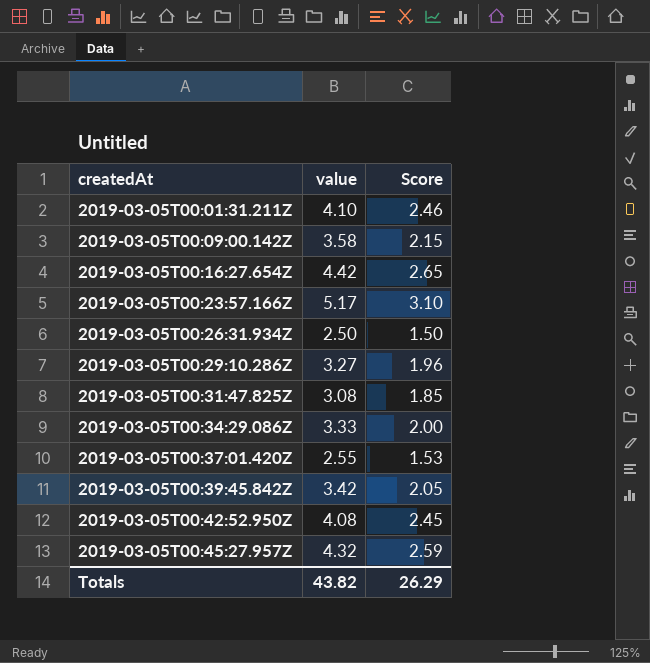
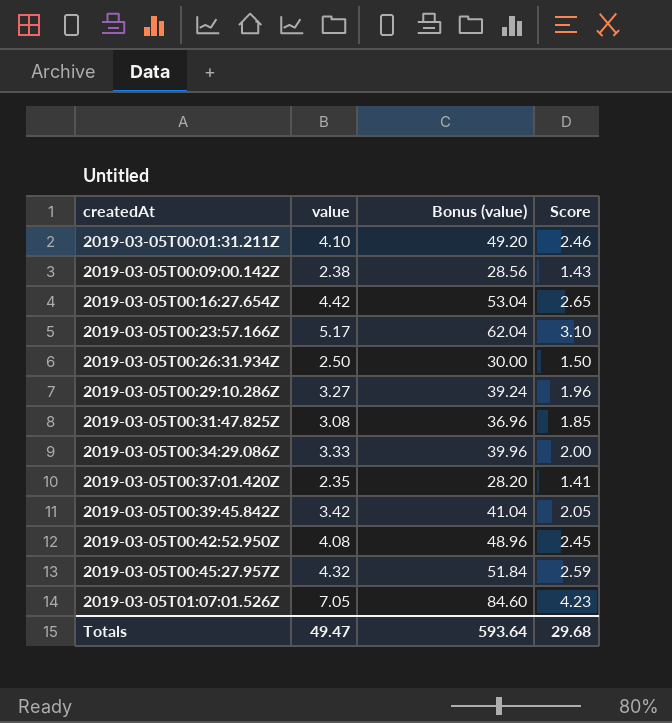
column Bonus (value) | formula: none -> [value] * 12
2019-03-05T00:09:00.142Z | value: 3.58 -> 2.38
2019-03-05T00:09:00.142Z | Score: 2.15 -> 1.43
2019-03-05T00:37:01.420Z | value: 2.55 -> 2.35
2019-03-05T00:37:01.420Z | Score: 1.53 -> 1.41
row 2019-03-05T01:07:01.526Z: none -> 7.05 | 84.60 | 4.23
Totals | value: 43.82 -> 49.47
Totals | Score: 26.29 -> 29.68

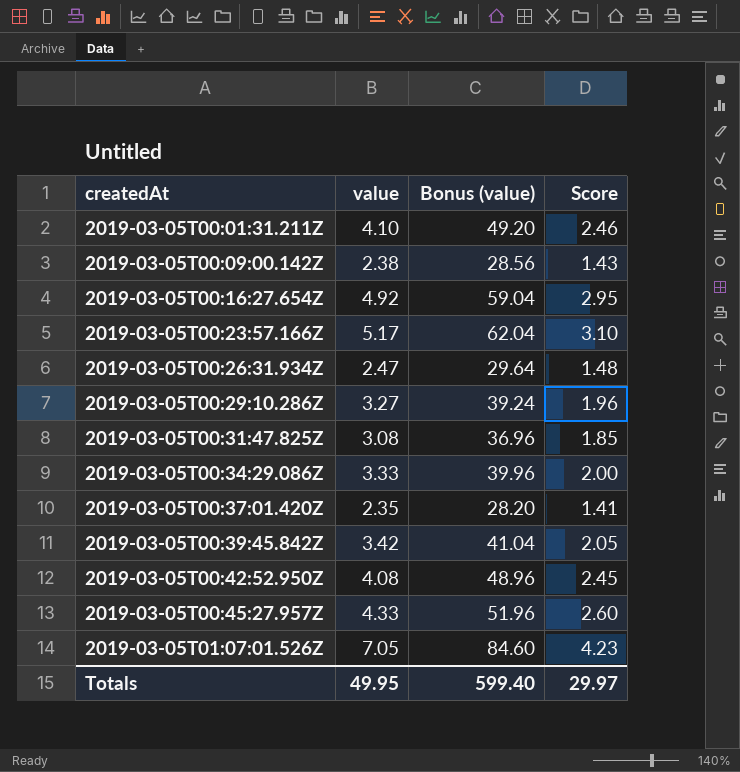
2019-03-05T00:16:27.654Z | value: 4.42 -> 4.92
2019-03-05T00:16:27.654Z | Bonus (value): 53.04 -> 59.04
2019-03-05T00:16:27.654Z | Score: 2.65 -> 2.95
2019-03-05T00:26:31.934Z | value: 2.50 -> 2.47
2019-03-05T00:26:31.934Z | Bonus (value): 30.00 -> 29.64
2019-03-05T00:26:31.934Z | Score: 1.50 -> 1.48
2019-03-05T00:45:27.957Z | value: 4.32 -> 4.33
2019-03-05T00:45:27.957Z | Bonus (value): 51.84 -> 51.96
2019-03-05T00:45:27.957Z | Score: 2.59 -> 2.60
Totals | value: 49.47 -> 49.95
Totals | Bonus (value): 593.64 -> 599.40
Totals | Score: 29.68 -> 29.97

